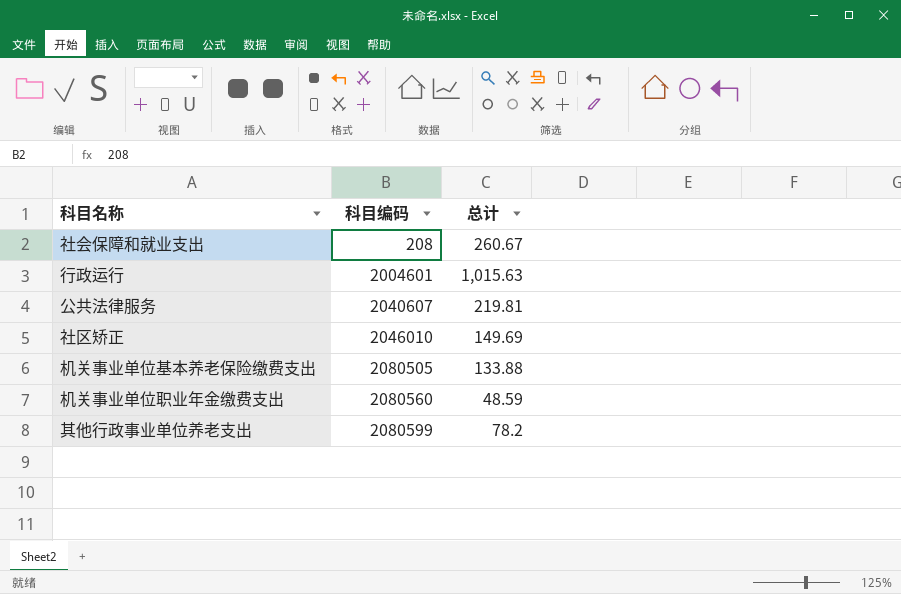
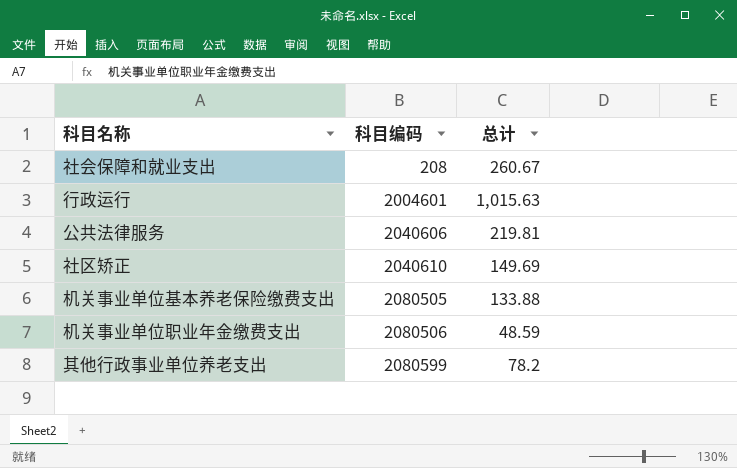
公共法律服务 | 科目编码: 2040607 -> 2040606
社区矫正 | 科目编码: 2046010 -> 2040610
机关事业单位职业年金缴费支出 | 科目编码: 2080560 -> 2080506

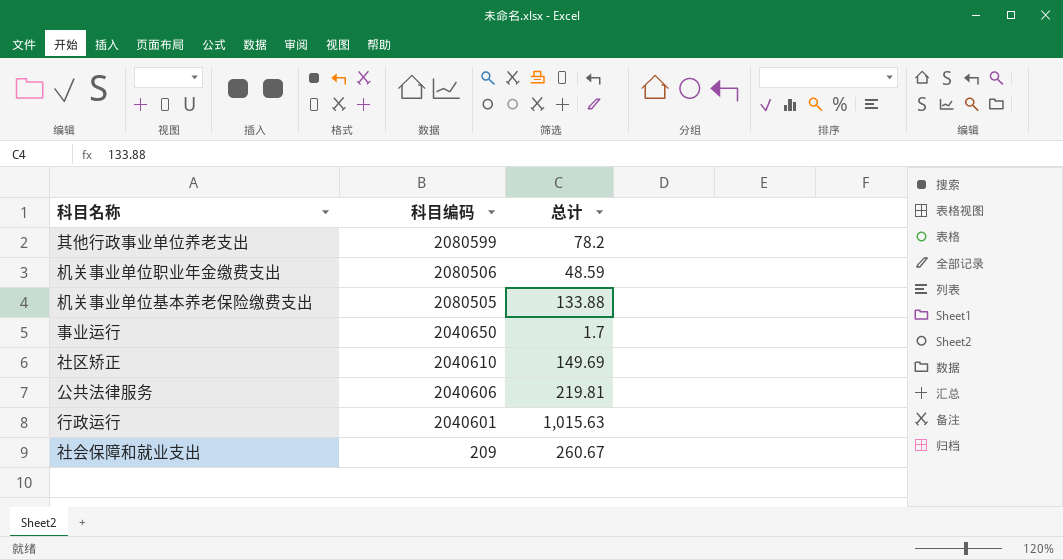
row order: 科目编码 ascending -> 科目编码 descending
row 事业运行: none -> 2040650 | 1.7
行政运行 | 科目编码: 2004601 -> 2040601
社会保障和就业支出 | 科目编码: 208 -> 209

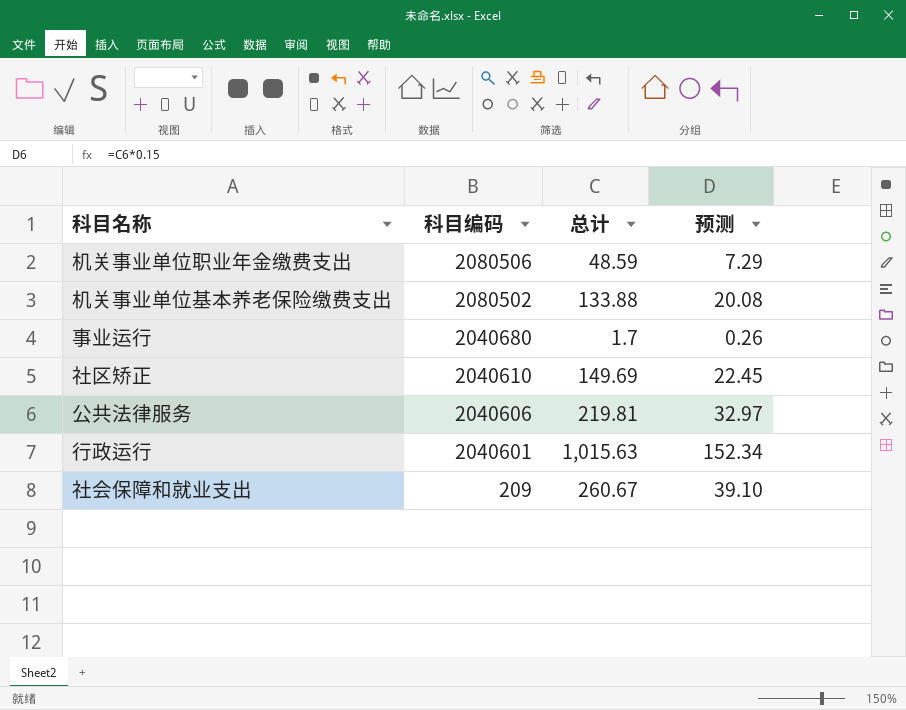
column 预测 | formula: none -> [总计] * 0.15
row 其他行政事业单位养老支出: 2080599 | 78.2 -> none
机关事业单位基本养老保险缴费支出 | 科目编码: 2080505 -> 2080502
事业运行 | 科目编码: 2040650 -> 2040680

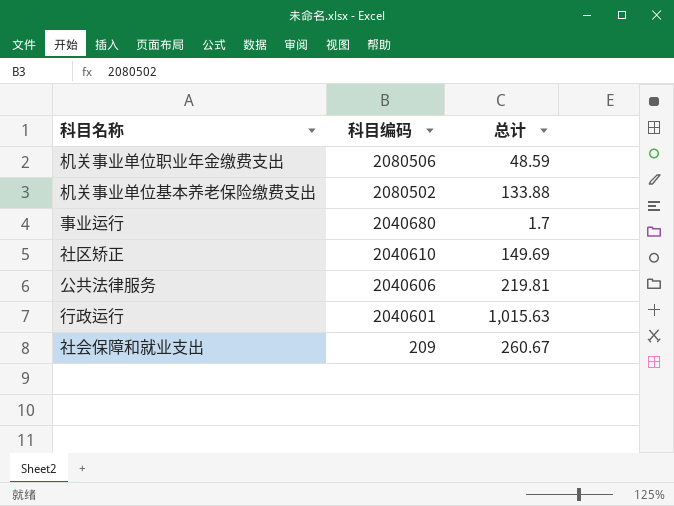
column 预测 | formula: [总计] * 0.15 -> none

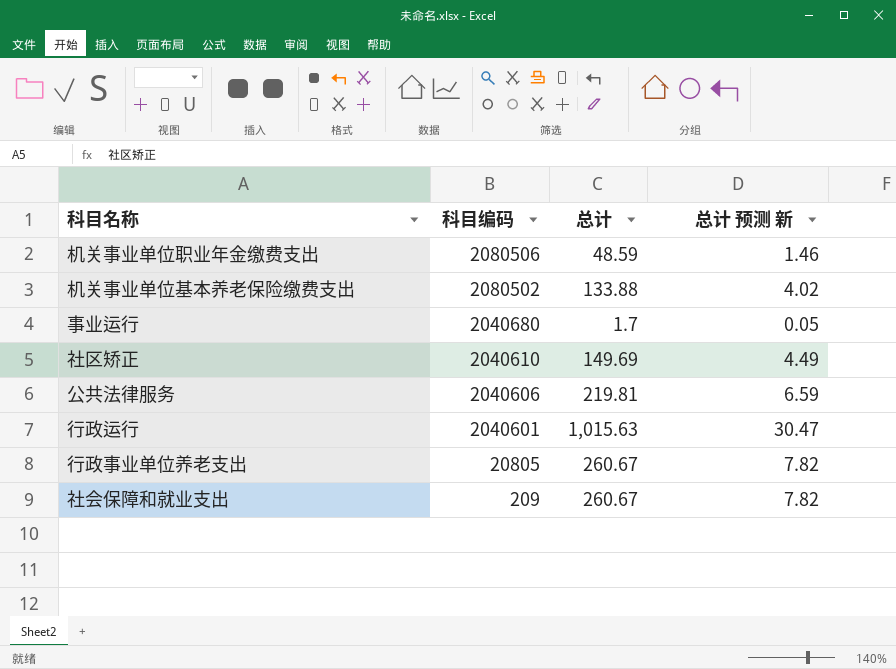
column 总计 预测 新 | formula: none -> [总计] * 0.03
row 行政事业单位养老支出: none -> 20805 | 260.67 | 7.82

